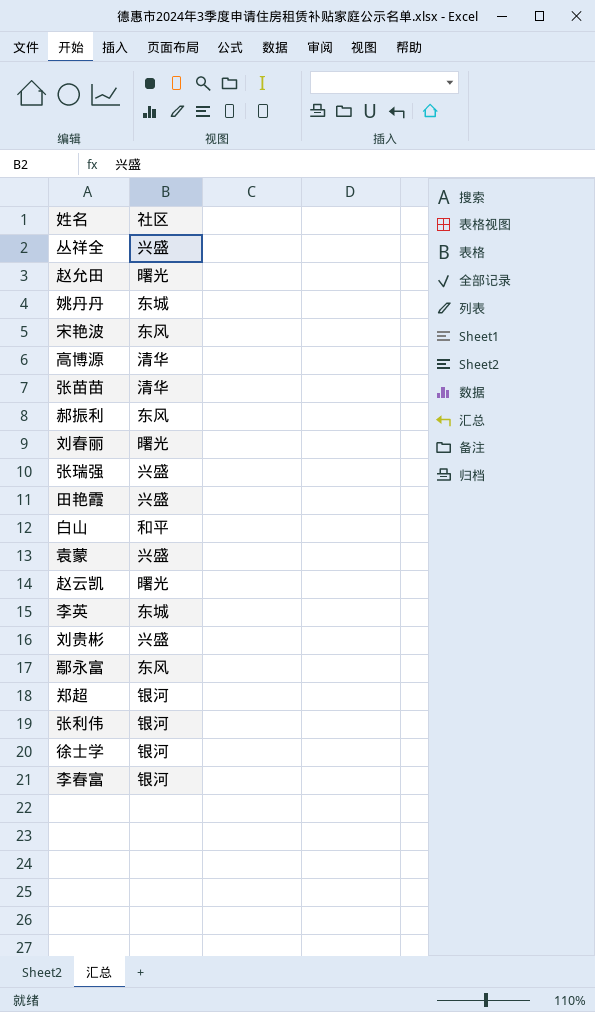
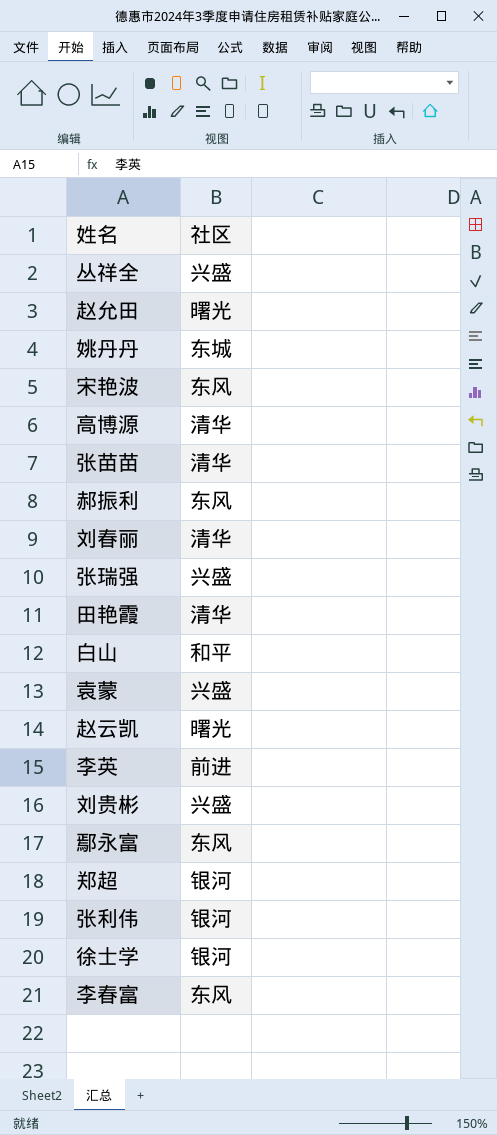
刘春丽 | 社区: 曙光 -> 清华
田艳霞 | 社区: 兴盛 -> 清华
李英 | 社区: 东城 -> 前进
李春富 | 社区: 银河 -> 东风

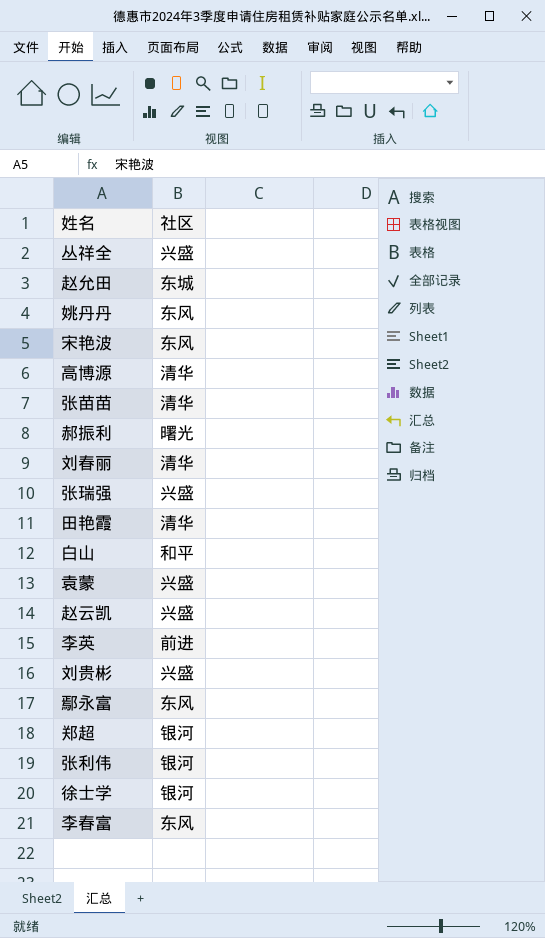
赵允田 | 社区: 曙光 -> 东城
姚丹丹 | 社区: 东城 -> 东风
郝振利 | 社区: 东风 -> 曙光
赵云凯 | 社区: 曙光 -> 兴盛

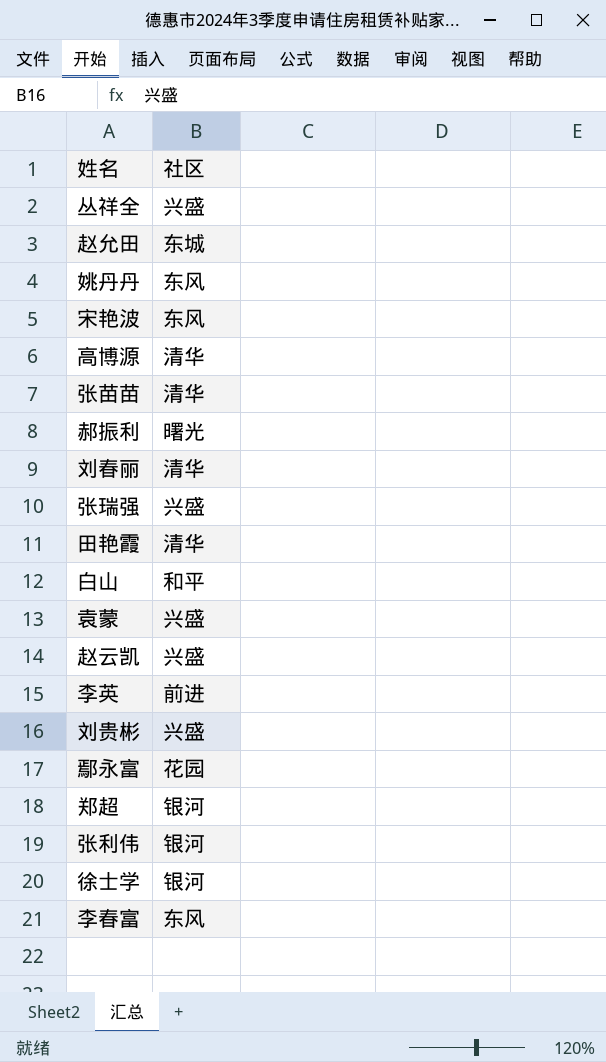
鄢永富 | 社区: 东风 -> 花园

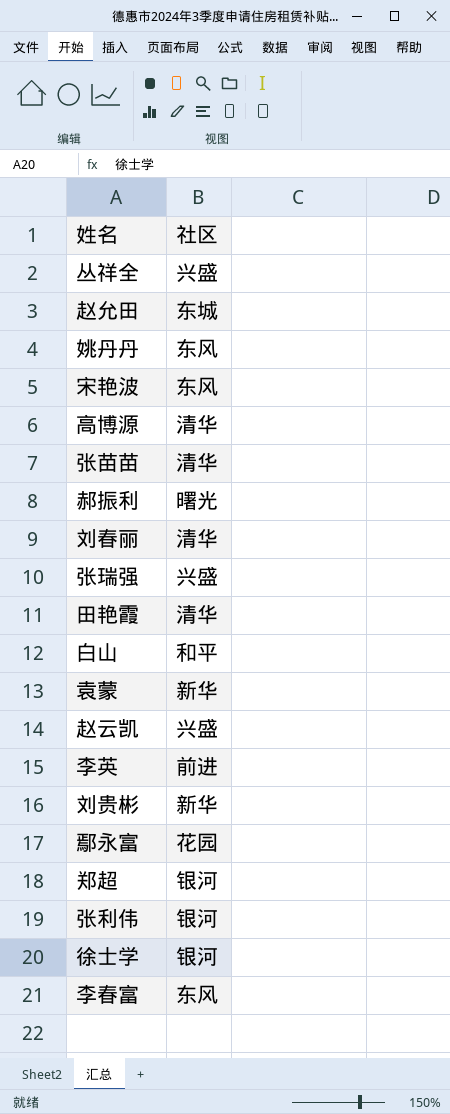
袁蒙 | 社区: 兴盛 -> 新华
刘贵彬 | 社区: 兴盛 -> 新华

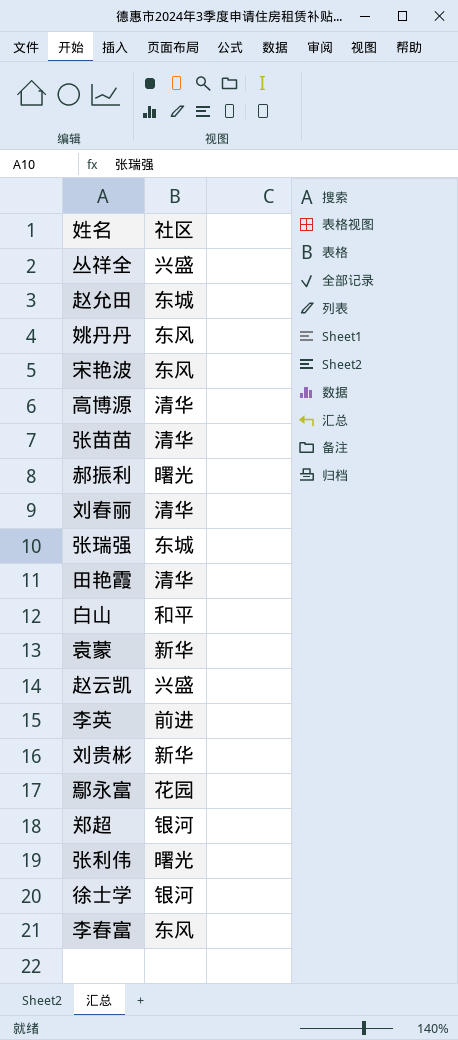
张瑞强 | 社区: 兴盛 -> 东城
张利伟 | 社区: 银河 -> 曙光

